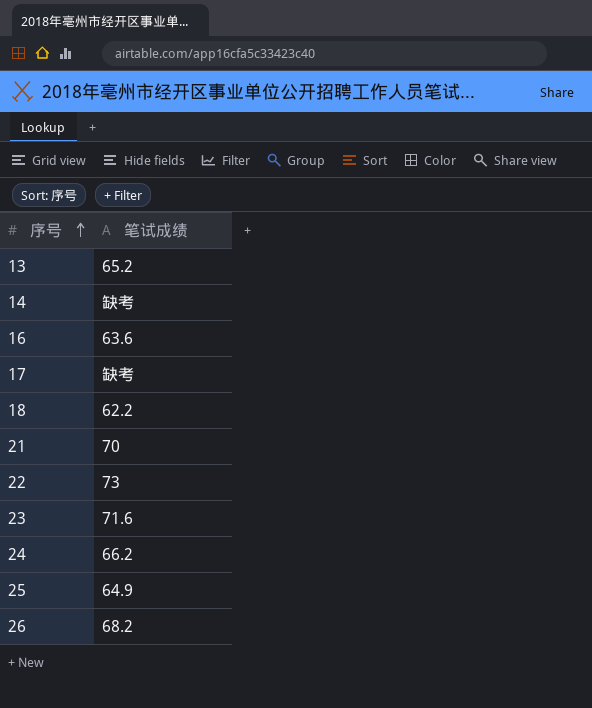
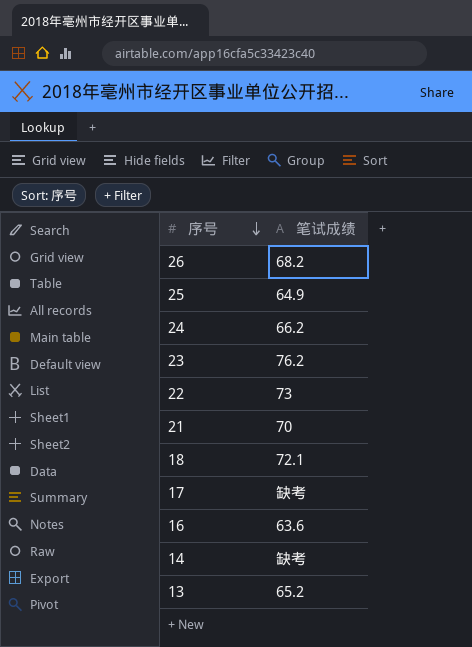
row order: 序号 ascending -> 序号 descending
23 | 笔试成绩: 71.6 -> 76.2
18 | 笔试成绩: 62.2 -> 72.1

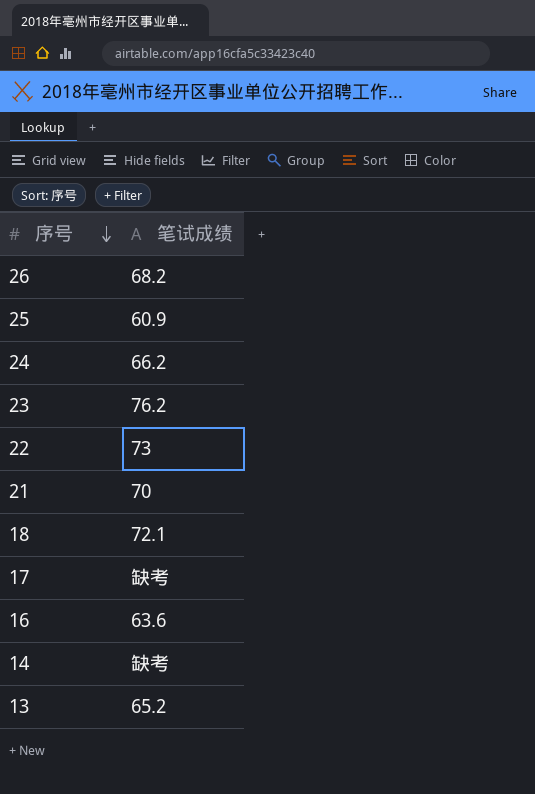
25 | 笔试成绩: 64.9 -> 60.9

